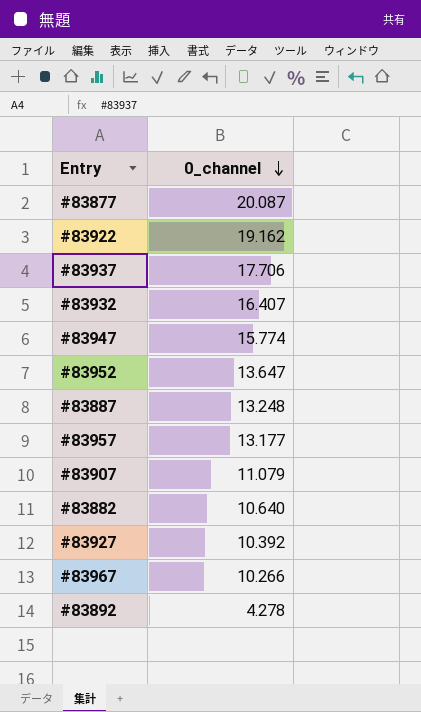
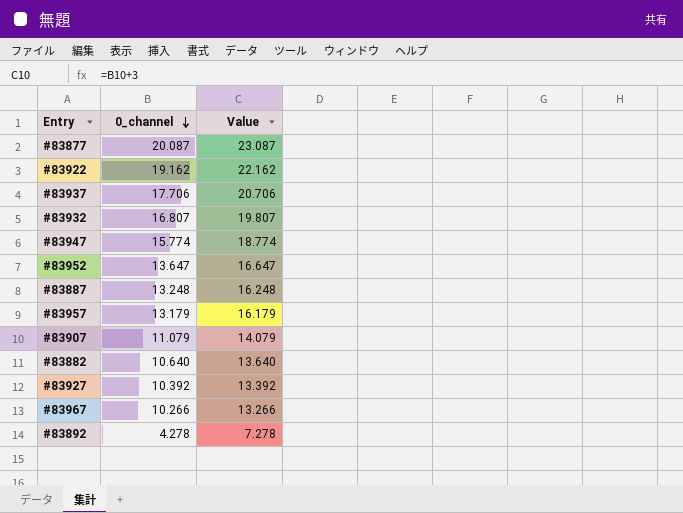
column Value | formula: none -> [0_channel] + 3
#83932 | 0_channel: 16.407 -> 16.807
#83957 | 0_channel: 13.177 -> 13.179

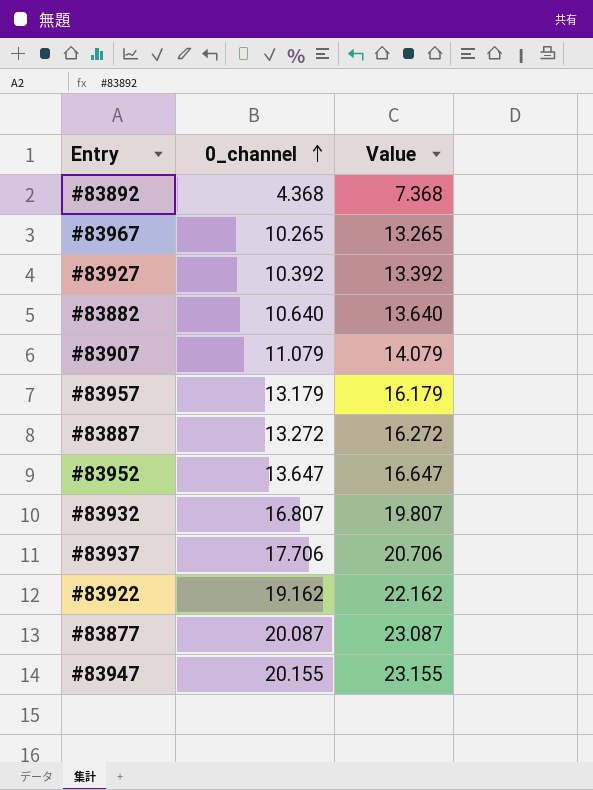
row order: 0_channel descending -> 0_channel ascending
#83892 | 0_channel: 4.278 -> 4.368
#83892 | Value: 7.278 -> 7.368
#83967 | 0_channel: 10.266 -> 10.265
#83967 | Value: 13.266 -> 13.265
#83887 | 0_channel: 13.248 -> 13.272
#83887 | Value: 16.248 -> 16.272
#83947 | 0_channel: 15.774 -> 20.155
#83947 | Value: 18.774 -> 23.155

